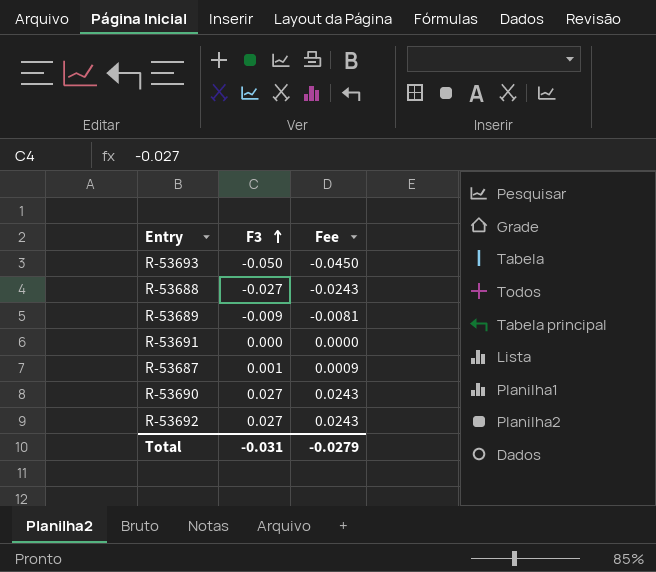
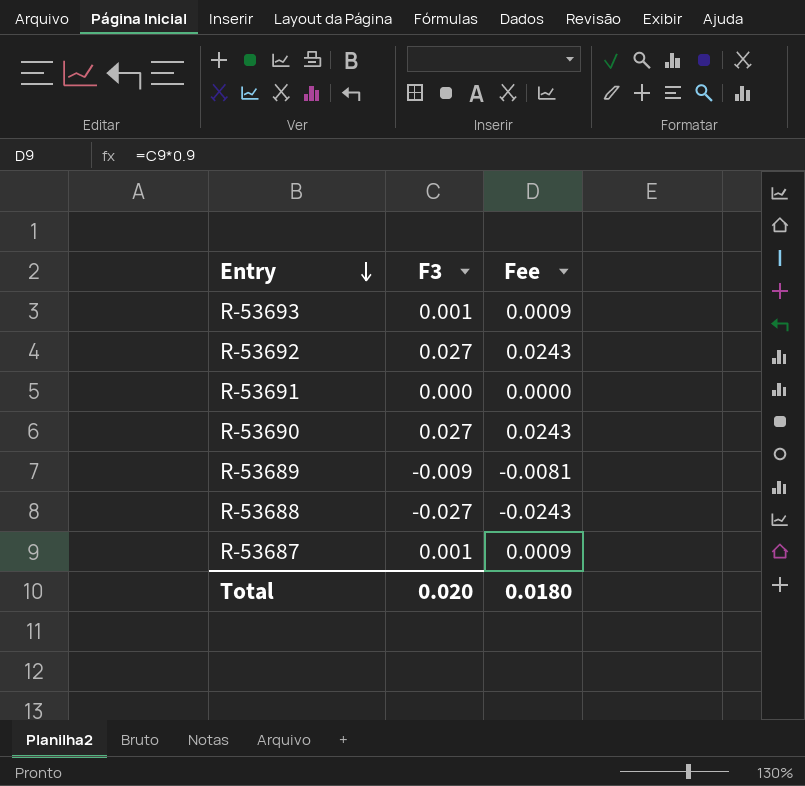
row order: F3 ascending -> Entry descending
R-53693 | F3: -0.050 -> 0.001
R-53693 | Fee: -0.0450 -> 0.0009
Total | F3: -0.031 -> 0.020
Total | Fee: -0.0279 -> 0.0180

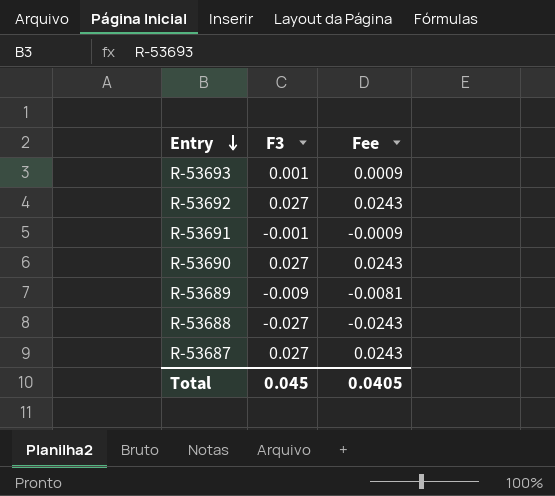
R-53691 | F3: 0.000 -> -0.001
R-53691 | Fee: 0.0000 -> -0.0009
R-53687 | F3: 0.001 -> 0.027
R-53687 | Fee: 0.0009 -> 0.0243
Total | F3: 0.020 -> 0.045
Total | Fee: 0.0180 -> 0.0405

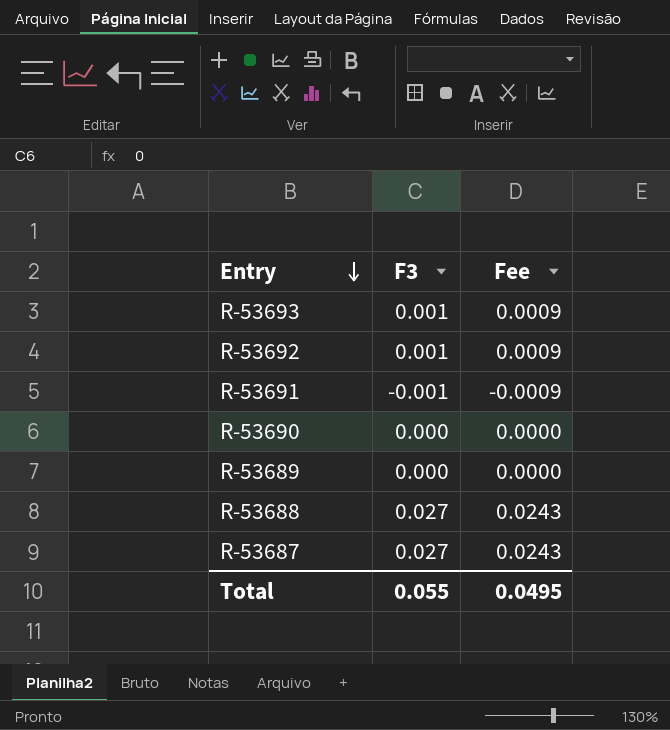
R-53692 | F3: 0.027 -> 0.001
R-53692 | Fee: 0.0243 -> 0.0009
R-53690 | F3: 0.027 -> 0.000
R-53690 | Fee: 0.0243 -> 0.0000
R-53689 | F3: -0.009 -> 0.000
R-53689 | Fee: -0.0081 -> 0.0000
R-53688 | F3: -0.027 -> 0.027
R-53688 | Fee: -0.0243 -> 0.0243
Total | F3: 0.045 -> 0.055
Total | Fee: 0.0405 -> 0.0495

